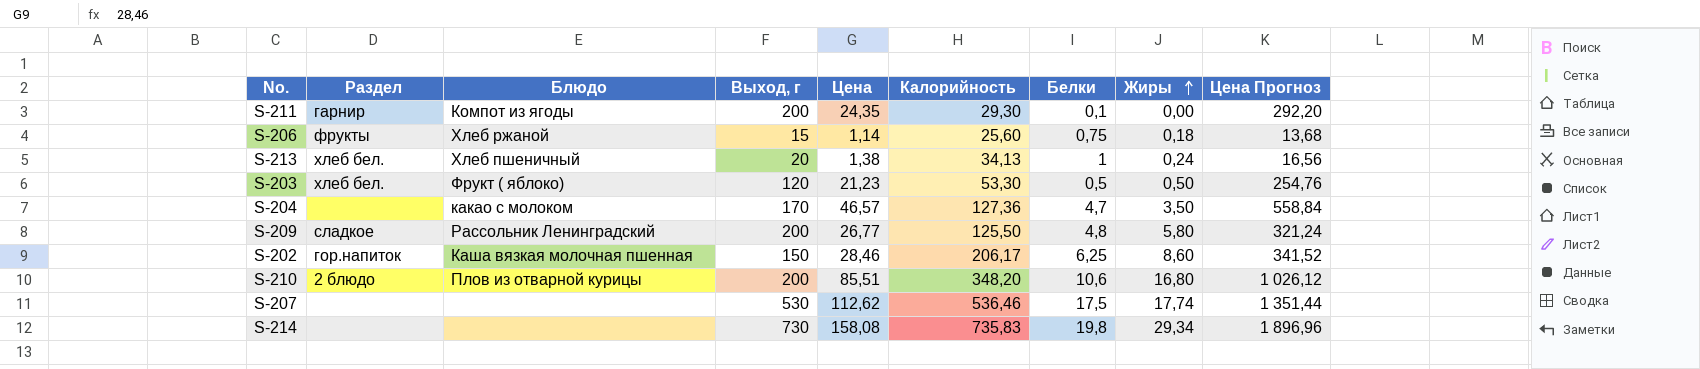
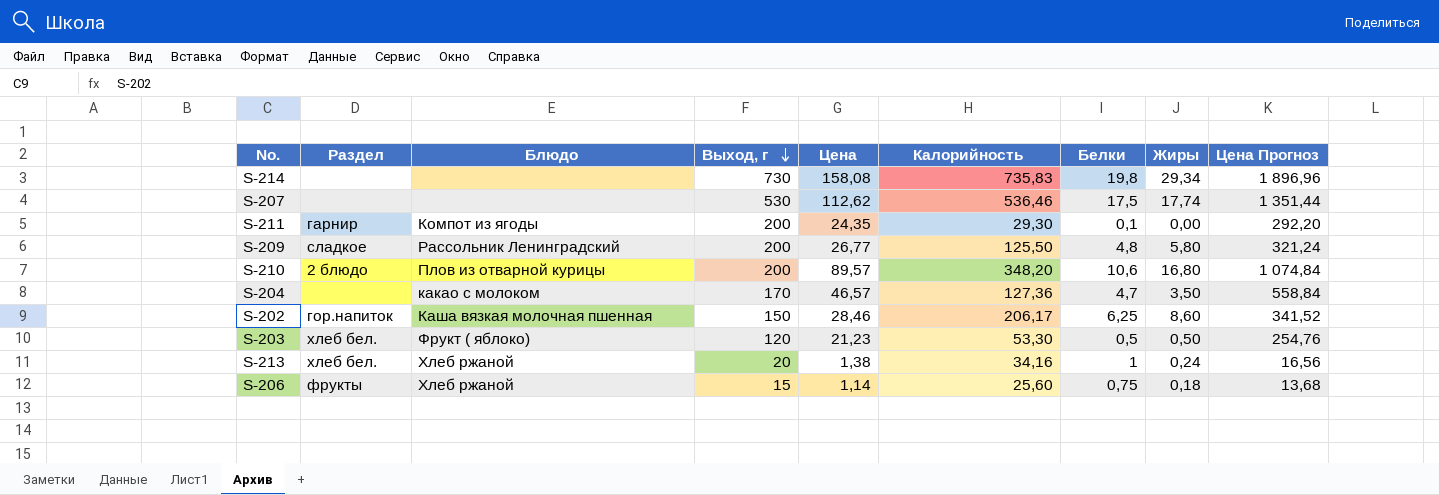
row order: Жиры ascending -> Выход, г descending
S-210 | Цена: 85,51 -> 89,57
S-210 | Цена Прогноз: 1 026,12 -> 1 074,84
S-213 | Блюдо: Хлеб пшеничный -> Хлеб ржаной
S-213 | Калорийность: 34,13 -> 34,16

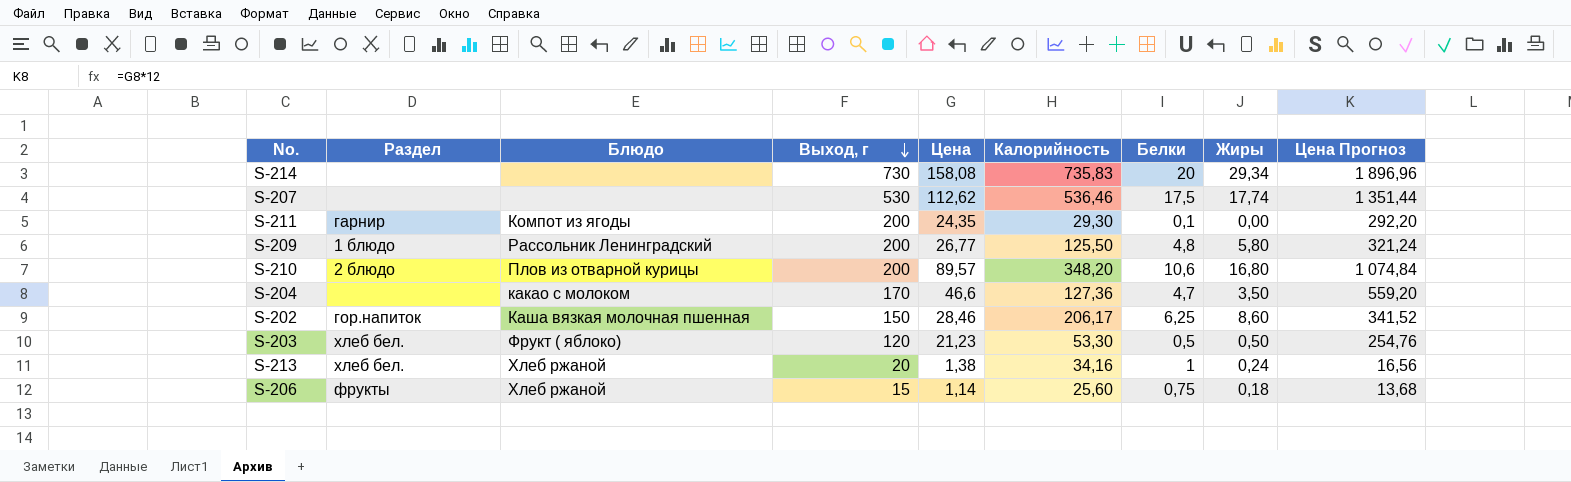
S-214 | Белки: 19,8 -> 20
S-209 | Раздел: сладкое -> 1 блюдо
S-204 | Цена: 46,57 -> 46,6
S-204 | Цена Прогноз: 558,84 -> 559,20

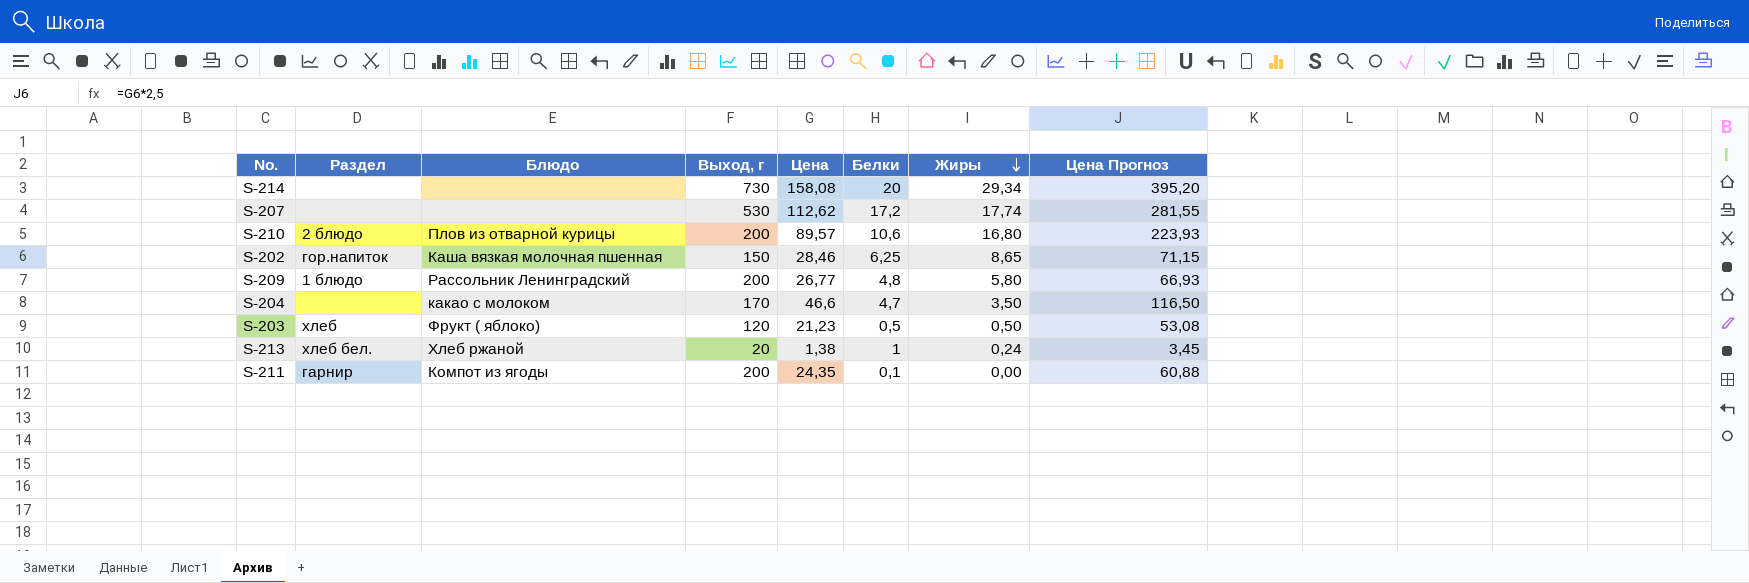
row order: Выход, г descending -> Жиры descending
column Калорийность | position: 6 -> none
column Цена Прогноз | formula: [Цена] * 12 -> [Цена] * 2,5
row S-206: фрукты | Хлеб ржаной | 15 | 1,14 | 25,60 | 0,75 | 0,18 | 13,68 -> none
S-207 | Белки: 17,5 -> 17,2
S-202 | Жиры: 8,60 -> 8,65
S-203 | Раздел: хлеб бел. -> хлеб

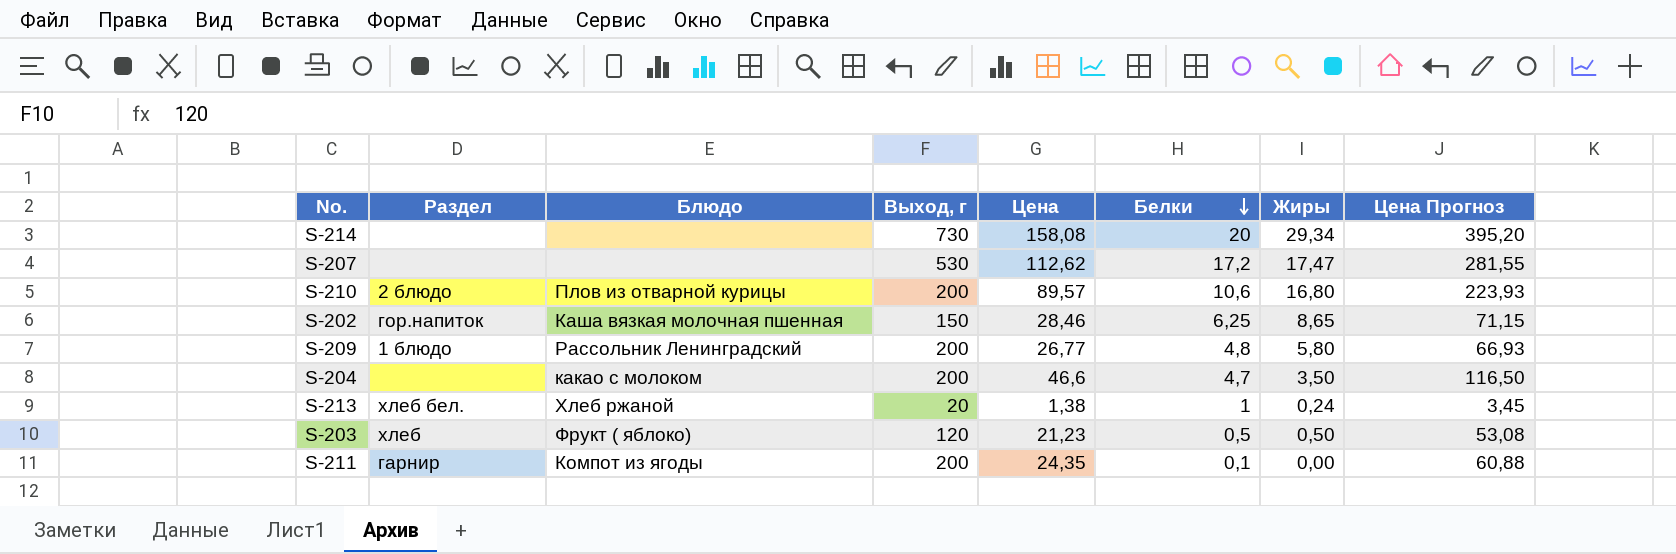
row order: Жиры descending -> Белки descending
S-207 | Жиры: 17,74 -> 17,47
S-204 | Выход, г: 170 -> 200

